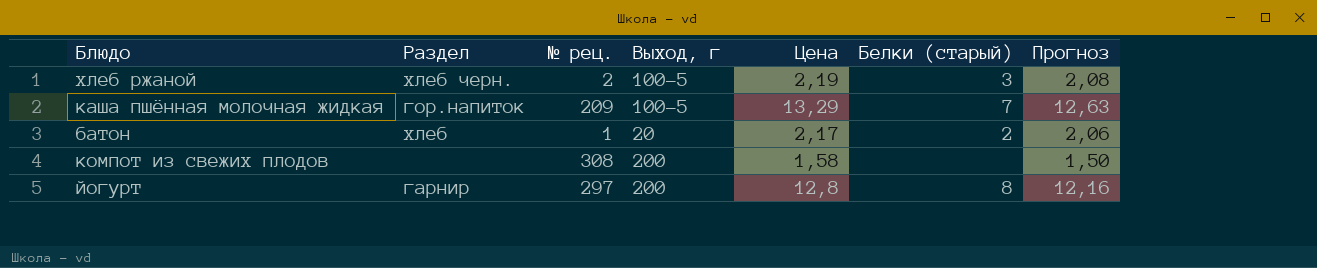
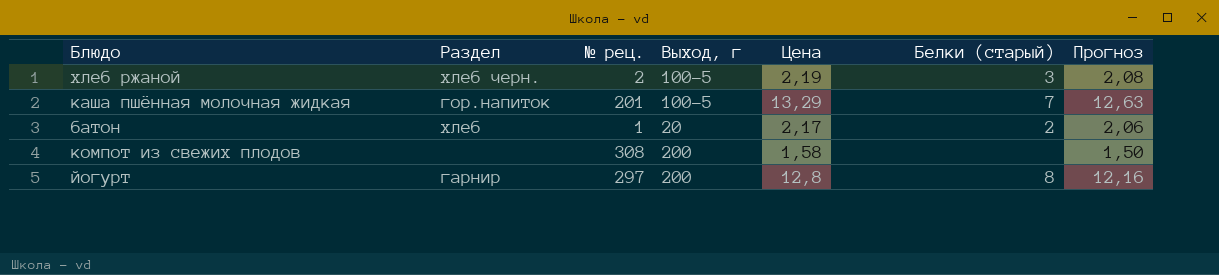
каша пшённая молочная жидкая | № рец.: 209 -> 201

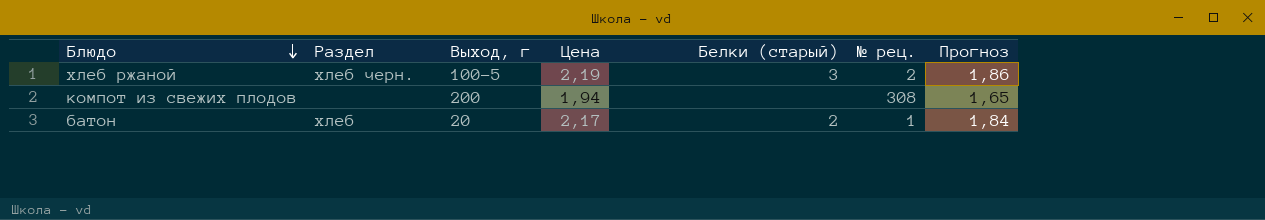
row order: none -> Блюдо descending
column № рец. | position: 3 -> 6
column Прогноз | formula: [Цена] * 0,95 -> [Цена] * 0,85
row каша пшённая молочная жидкая: гор.напиток | 201 | 100-5 | 13,29 | 7 | 12,63 -> none
row йогурт: гарнир | 297 | 200 | 12,8 | 8 | 12,16 -> none
компот из свежих плодов | Цена: 1,58 -> 1,94

